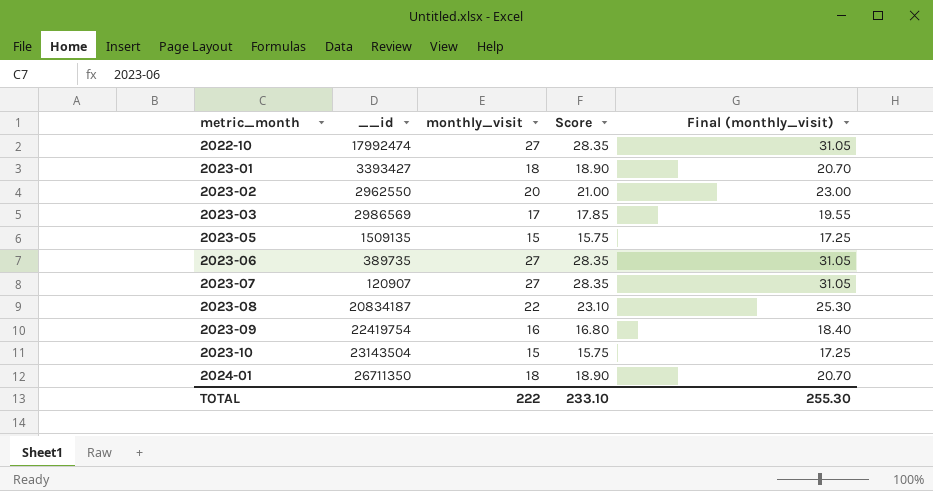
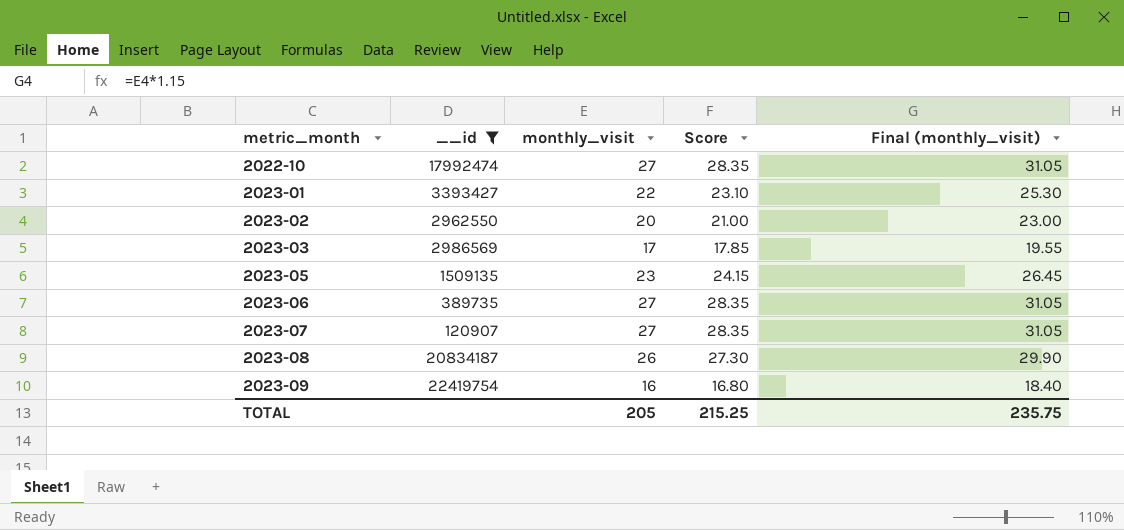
filter: none -> __id <= 22419754
2023-01 | monthly_visit: 18 -> 22
2023-01 | Score: 18.90 -> 23.10
2023-01 | Final (monthly_visit): 20.70 -> 25.30
2023-05 | monthly_visit: 15 -> 23
2023-05 | Score: 15.75 -> 24.15
2023-05 | Final (monthly_visit): 17.25 -> 26.45
2023-08 | monthly_visit: 22 -> 26
2023-08 | Score: 23.10 -> 27.30
2023-08 | Final (monthly_visit): 25.30 -> 29.90
TOTAL | monthly_visit: 222 -> 205
TOTAL | Score: 233.10 -> 215.25
TOTAL | Final (monthly_visit): 255.30 -> 235.75

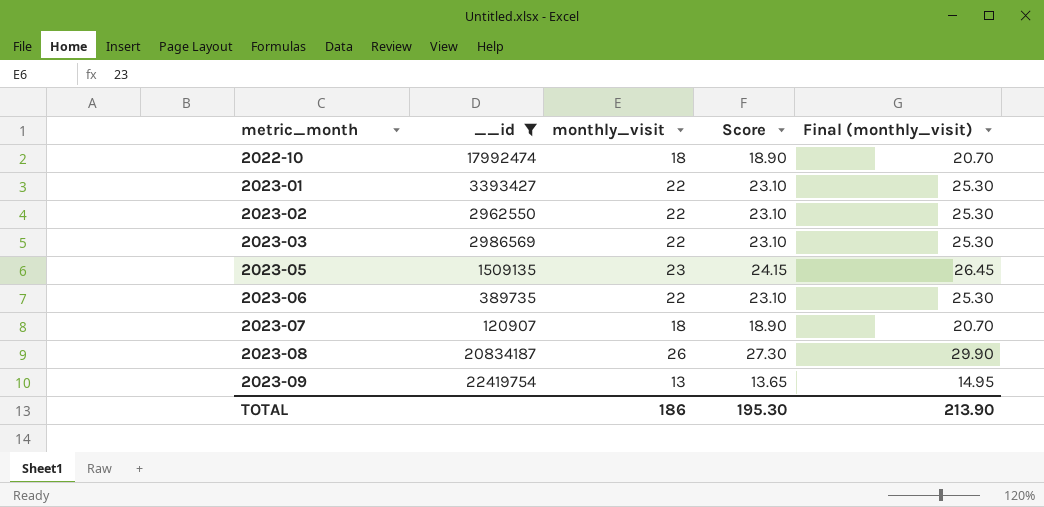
2022-10 | monthly_visit: 27 -> 18
2022-10 | Score: 28.35 -> 18.90
2022-10 | Final (monthly_visit): 31.05 -> 20.70
2023-02 | monthly_visit: 20 -> 22
2023-02 | Score: 21.00 -> 23.10
2023-02 | Final (monthly_visit): 23.00 -> 25.30
2023-03 | monthly_visit: 17 -> 22
2023-03 | Score: 17.85 -> 23.10
2023-03 | Final (monthly_visit): 19.55 -> 25.30
2023-06 | monthly_visit: 27 -> 22
2023-06 | Score: 28.35 -> 23.10
2023-06 | Final (monthly_visit): 31.05 -> 25.30
2023-07 | monthly_visit: 27 -> 18
2023-07 | Score: 28.35 -> 18.90
2023-07 | Final (monthly_visit): 31.05 -> 20.70
2023-09 | monthly_visit: 16 -> 13
2023-09 | Score: 16.80 -> 13.65
2023-09 | Final (monthly_visit): 18.40 -> 14.95
TOTAL | monthly_visit: 205 -> 186
TOTAL | Score: 215.25 -> 195.30
TOTAL | Final (monthly_visit): 235.75 -> 213.90

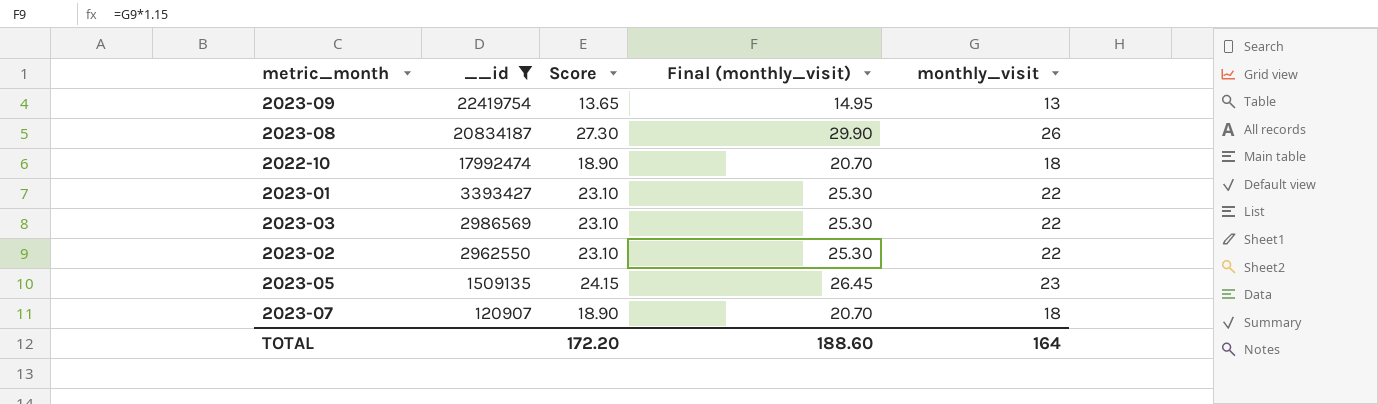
row order: metric_month ascending -> __id descending
column monthly_visit | position: 3 -> 5
row 2023-06: 389735 | 22 | 23.10 | 25.30 -> none
TOTAL | Score: 195.30 -> 172.20
TOTAL | Final (monthly_visit): 213.90 -> 188.60
TOTAL | monthly_visit: 186 -> 164

